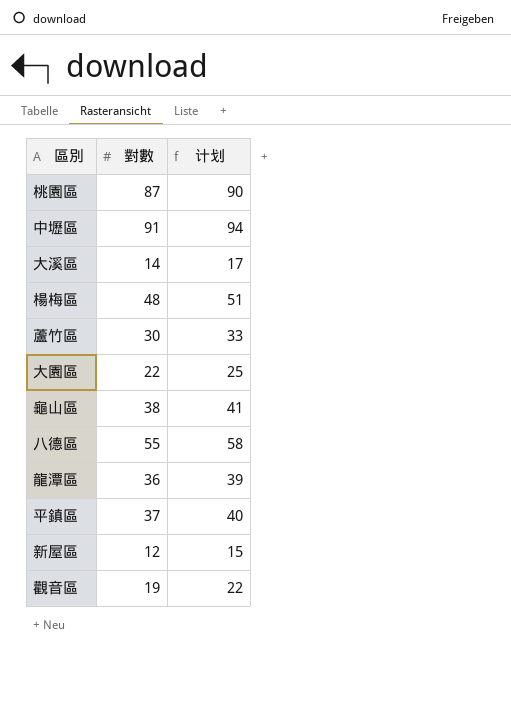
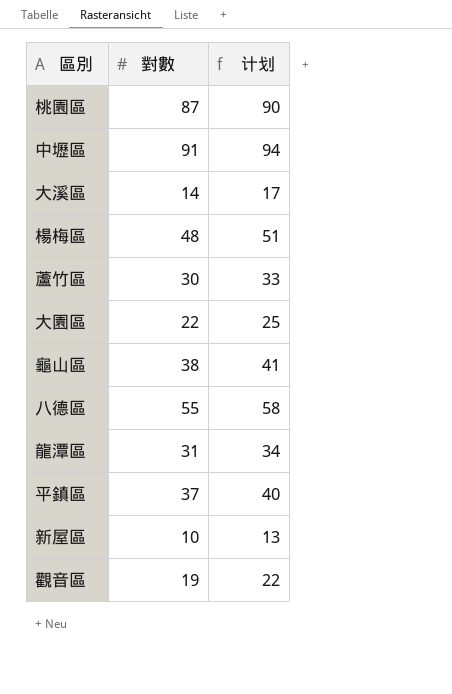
龍潭區 | 對數: 36 -> 31
龍潭區 | 计划: 39 -> 34
新屋區 | 對數: 12 -> 10
新屋區 | 计划: 15 -> 13

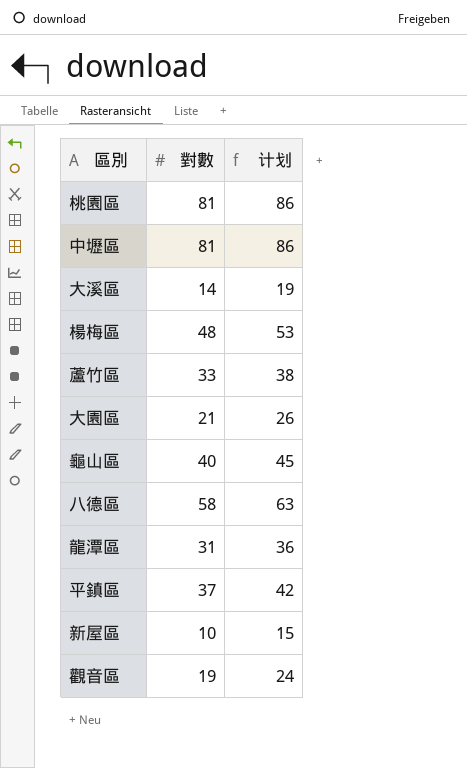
column 计划 | formula: [對數] + 3 -> [對數] + 5
桃園區 | 對數: 87 -> 81
中壢區 | 對數: 91 -> 81
蘆竹區 | 對數: 30 -> 33
大園區 | 對數: 22 -> 21
龜山區 | 對數: 38 -> 40
八德區 | 對數: 55 -> 58

